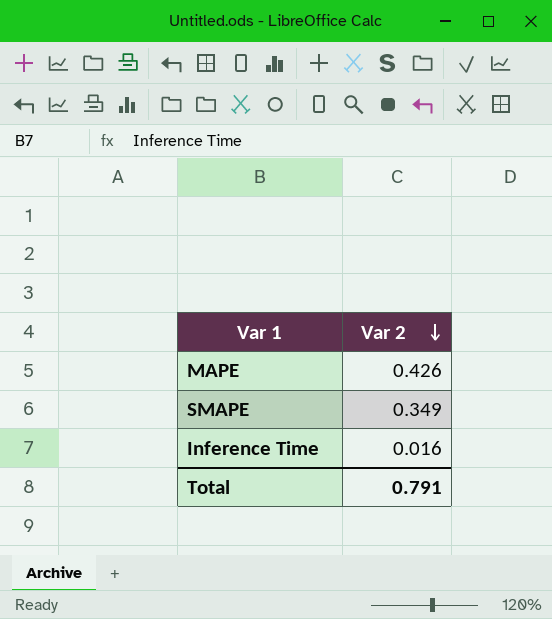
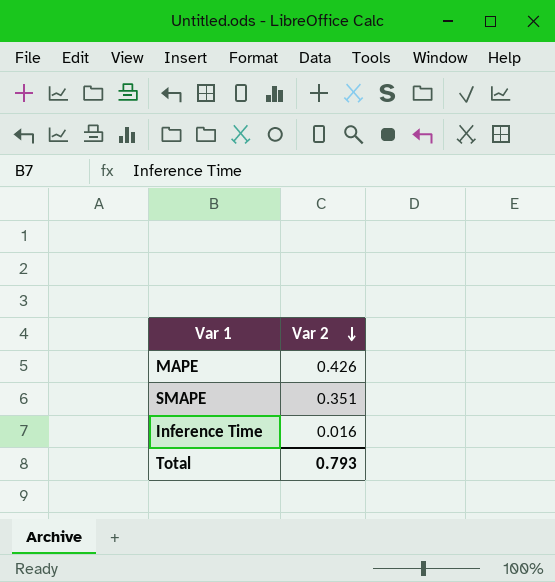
SMAPE | Var 2: 0.349 -> 0.351
Total | Var 2: 0.791 -> 0.793

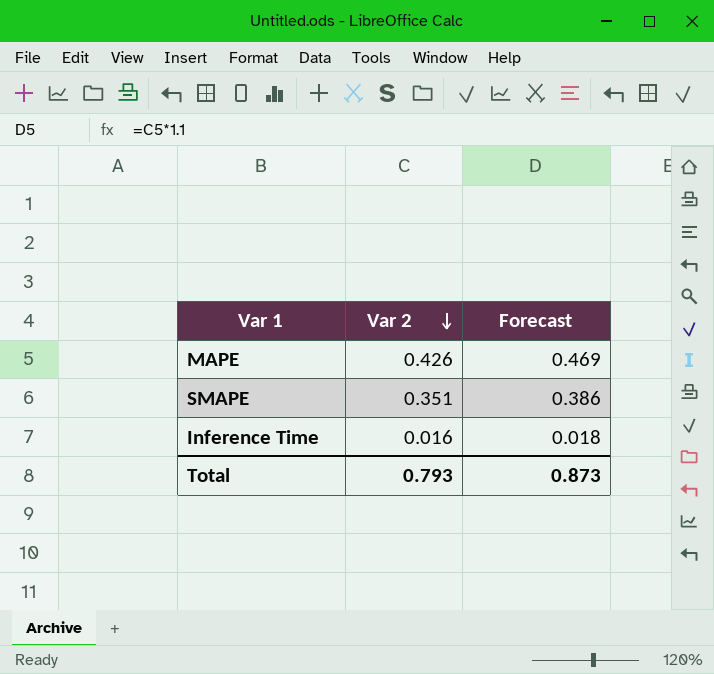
column Forecast | formula: none -> [Var 2] * 1.1

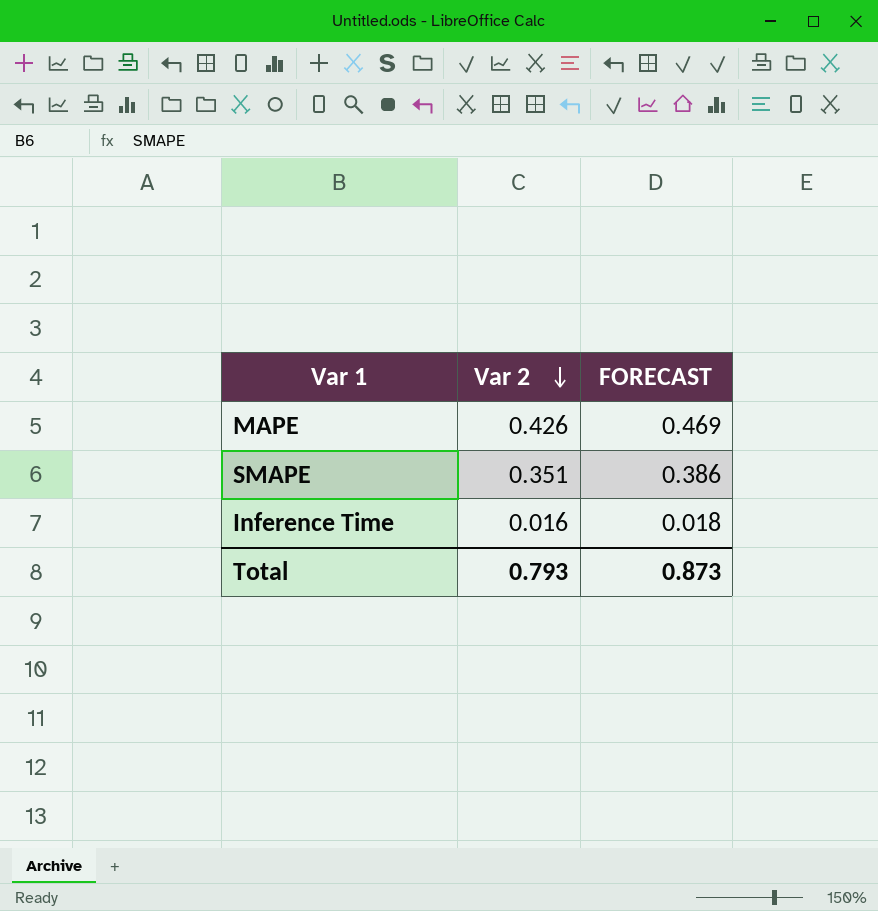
column name: Forecast -> FORECAST

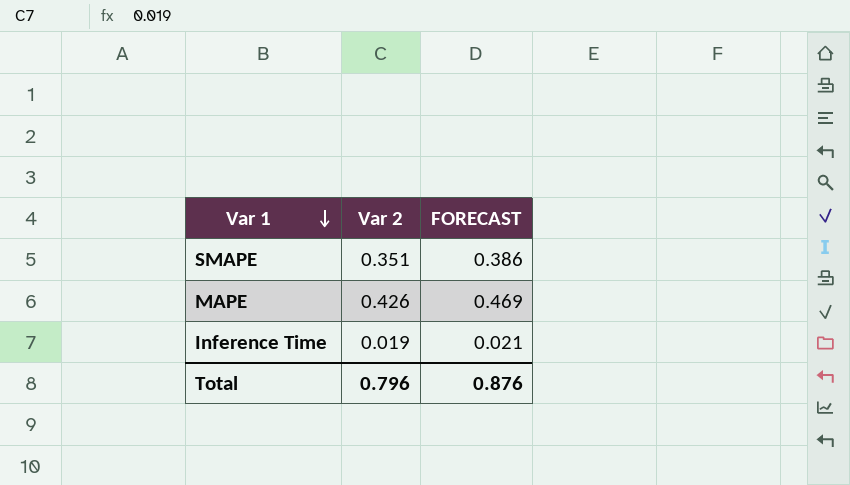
row order: Var 2 descending -> Var 1 descending
Inference Time | Var 2: 0.016 -> 0.019
Inference Time | FORECAST: 0.018 -> 0.021
Total | Var 2: 0.793 -> 0.796
Total | FORECAST: 0.873 -> 0.876

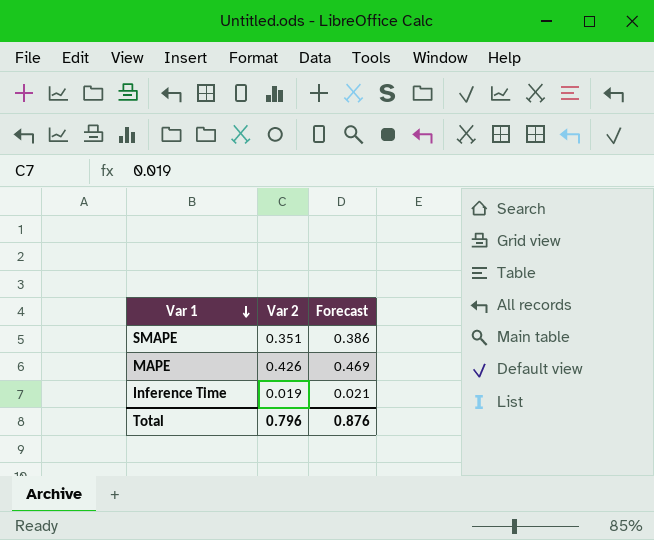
column name: FORECAST -> Forecast

